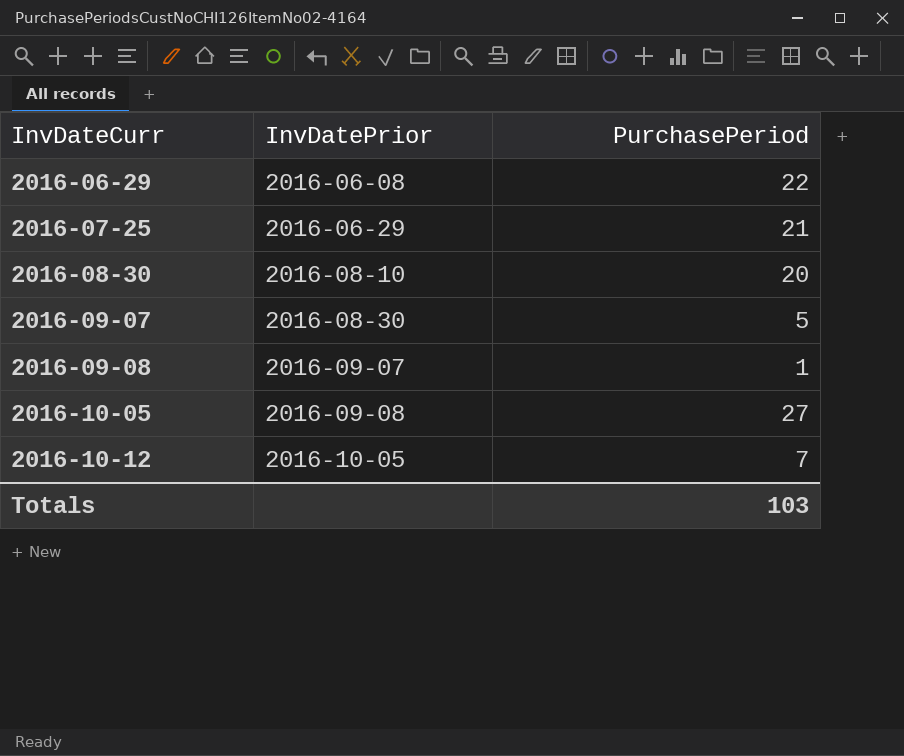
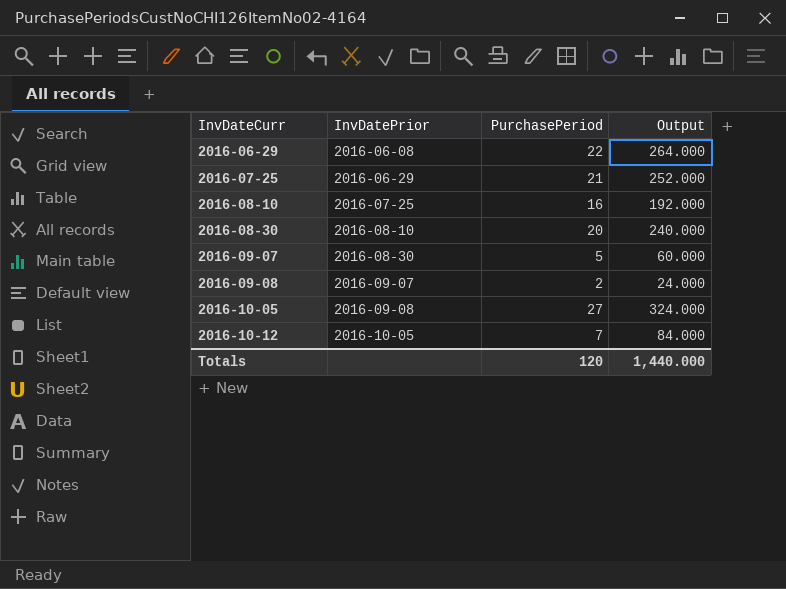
column Output | formula: none -> [PurchasePeriod] * 12
row 2016-08-10: none -> 2016-07-25 | 16 | 192.000
2016-09-08 | PurchasePeriod: 1 -> 2
Totals | PurchasePeriod: 103 -> 120

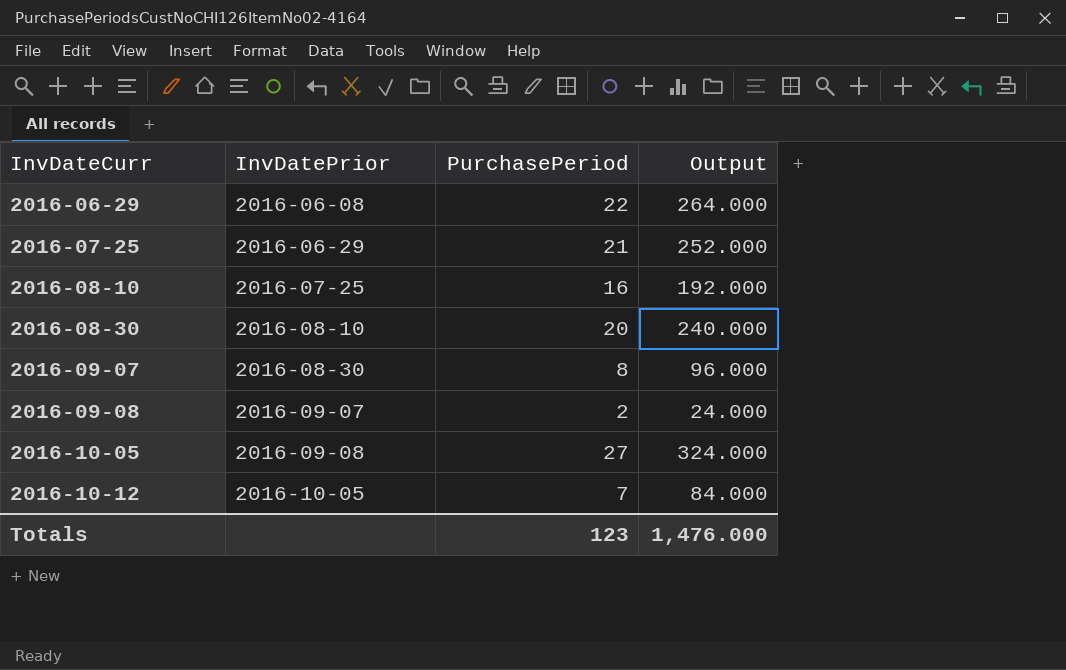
2016-09-07 | PurchasePeriod: 5 -> 8
2016-09-07 | Output: 60.000 -> 96.000
Totals | PurchasePeriod: 120 -> 123
Totals | Output: 1,440.000 -> 1,476.000

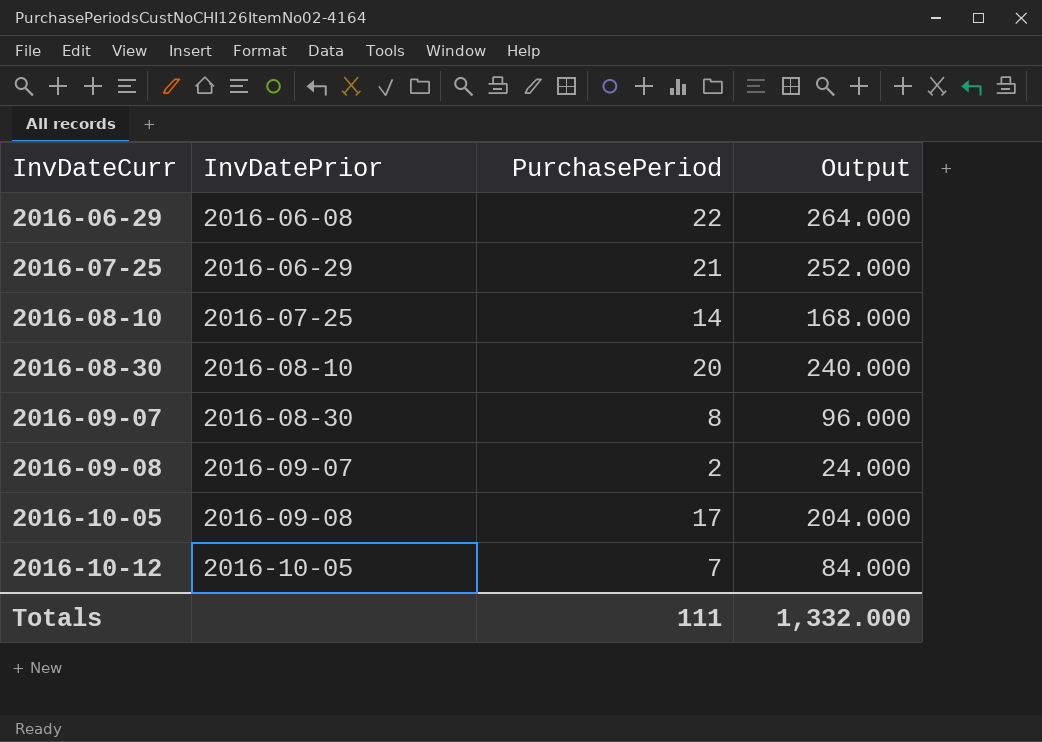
2016-08-10 | PurchasePeriod: 16 -> 14
2016-08-10 | Output: 192.000 -> 168.000
2016-10-05 | PurchasePeriod: 27 -> 17
2016-10-05 | Output: 324.000 -> 204.000
Totals | PurchasePeriod: 123 -> 111
Totals | Output: 1,476.000 -> 1,332.000

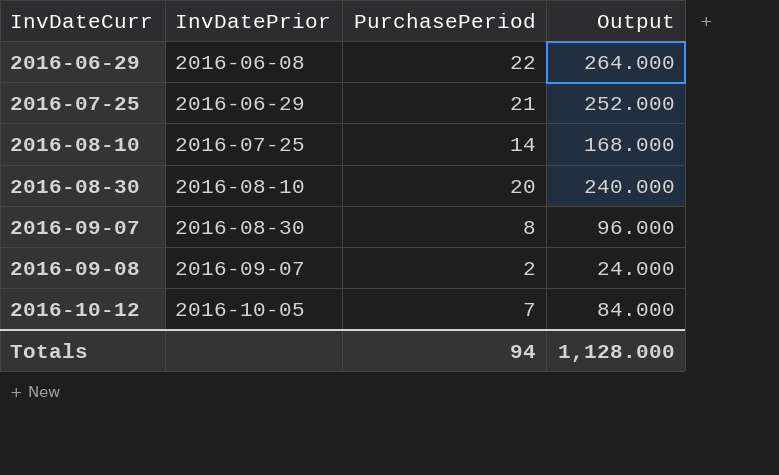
row 2016-10-05: 2016-09-08 | 17 | 204.000 -> none
Totals | PurchasePeriod: 111 -> 94
Totals | Output: 1,332.000 -> 1,128.000

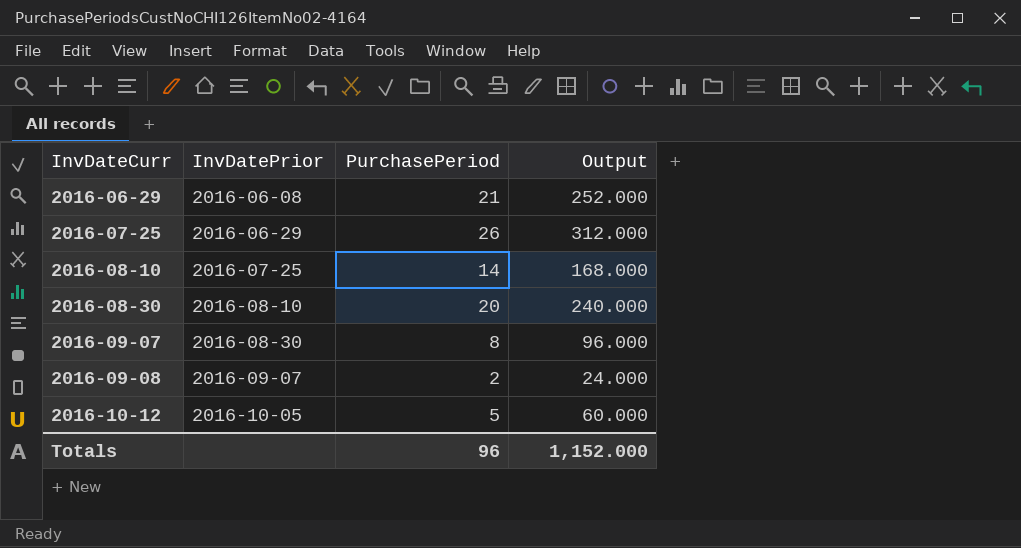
2016-06-29 | PurchasePeriod: 22 -> 21
2016-06-29 | Output: 264.000 -> 252.000
2016-07-25 | PurchasePeriod: 21 -> 26
2016-07-25 | Output: 252.000 -> 312.000
2016-10-12 | PurchasePeriod: 7 -> 5
2016-10-12 | Output: 84.000 -> 60.000
Totals | PurchasePeriod: 94 -> 96
Totals | Output: 1,128.000 -> 1,152.000

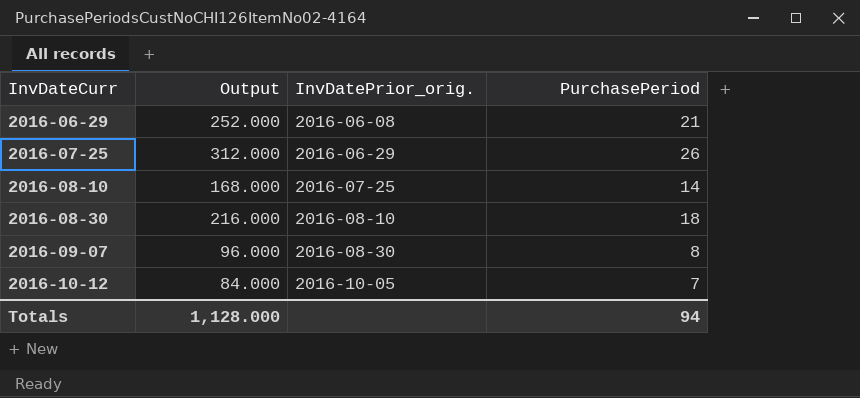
column Output | position: 4 -> 2
column name: InvDatePrior -> InvDatePrior_orig.
row 2016-09-08: 2016-09-07 | 2 | 24.000 -> none
2016-08-30 | Output: 240.000 -> 216.000
2016-08-30 | PurchasePeriod: 20 -> 18
2016-10-12 | Output: 60.000 -> 84.000
2016-10-12 | PurchasePeriod: 5 -> 7
Totals | Output: 1,152.000 -> 1,128.000
Totals | PurchasePeriod: 96 -> 94

